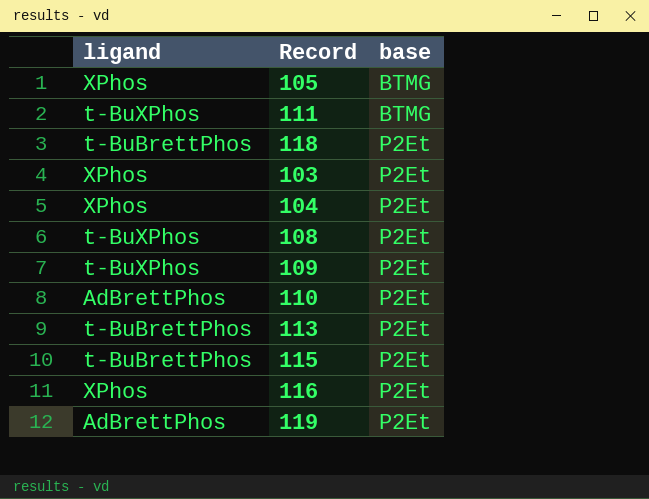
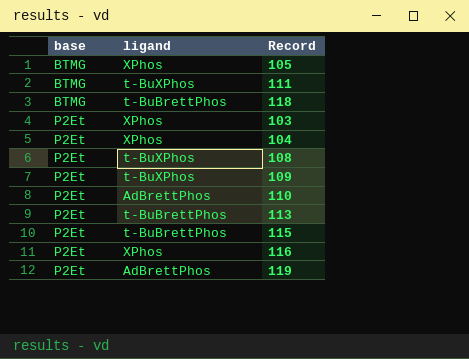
column base | position: 3 -> 1
118 | base: P2Et -> BTMG

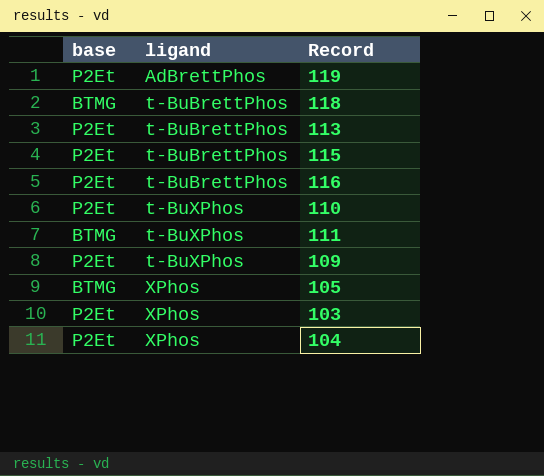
row order: base ascending -> ligand ascending
row 108: P2Et | t-BuXPhos -> none
116 | ligand: XPhos -> t-BuBrettPhos
110 | ligand: AdBrettPhos -> t-BuXPhos

